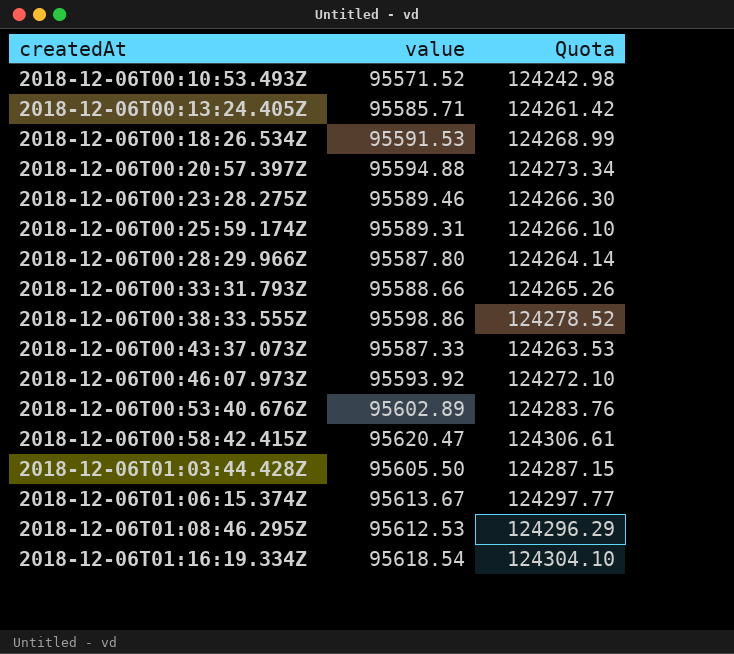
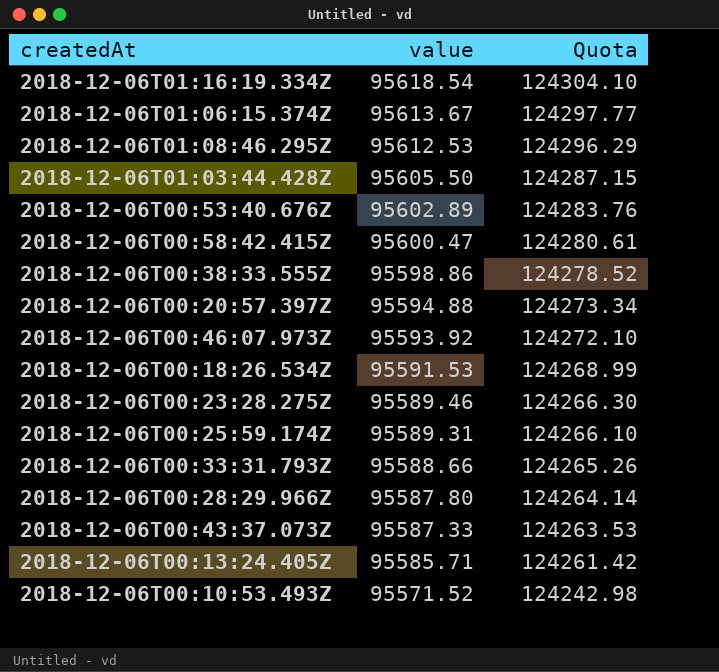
row order: createdAt ascending -> value descending
2018-12-06T00:58:42.415Z | value: 95620.47 -> 95600.47
2018-12-06T00:58:42.415Z | Quota: 124306.61 -> 124280.61

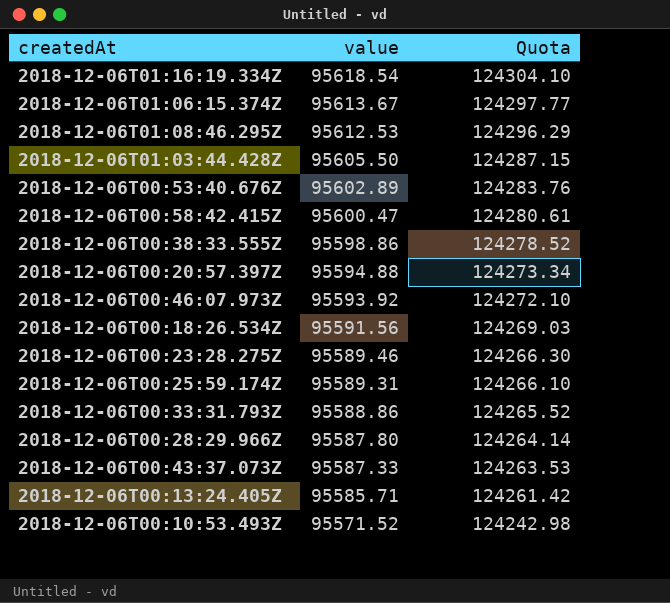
2018-12-06T00:18:26.534Z | value: 95591.53 -> 95591.56
2018-12-06T00:18:26.534Z | Quota: 124268.99 -> 124269.03
2018-12-06T00:33:31.793Z | value: 95588.66 -> 95588.86
2018-12-06T00:33:31.793Z | Quota: 124265.26 -> 124265.52

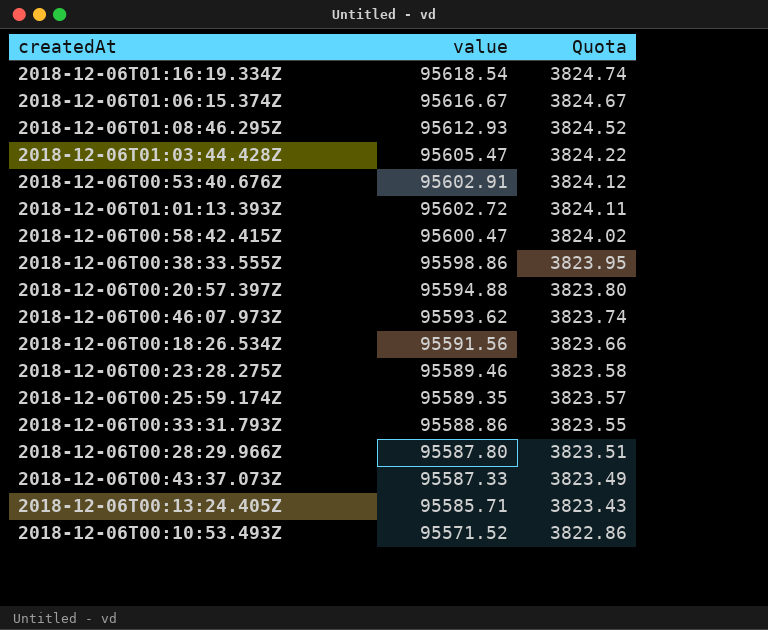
column Quota | formula: [value] * 1.3 -> [value] * 0.04
2018-12-06T01:06:15.374Z | value: 95613.67 -> 95616.67
2018-12-06T01:08:46.295Z | value: 95612.53 -> 95612.93
2018-12-06T01:03:44.428Z | value: 95605.50 -> 95605.47
2018-12-06T00:53:40.676Z | value: 95602.89 -> 95602.91
row 2018-12-06T01:01:13.393Z: none -> 95602.72 | 3824.11
2018-12-06T00:46:07.973Z | value: 95593.92 -> 95593.62
2018-12-06T00:25:59.174Z | value: 95589.31 -> 95589.35

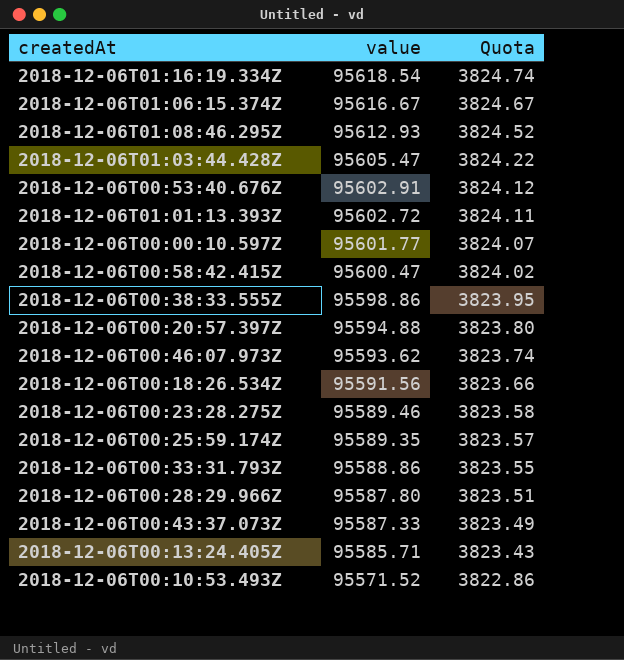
row 2018-12-06T00:00:10.597Z: none -> 95601.77 | 3824.07

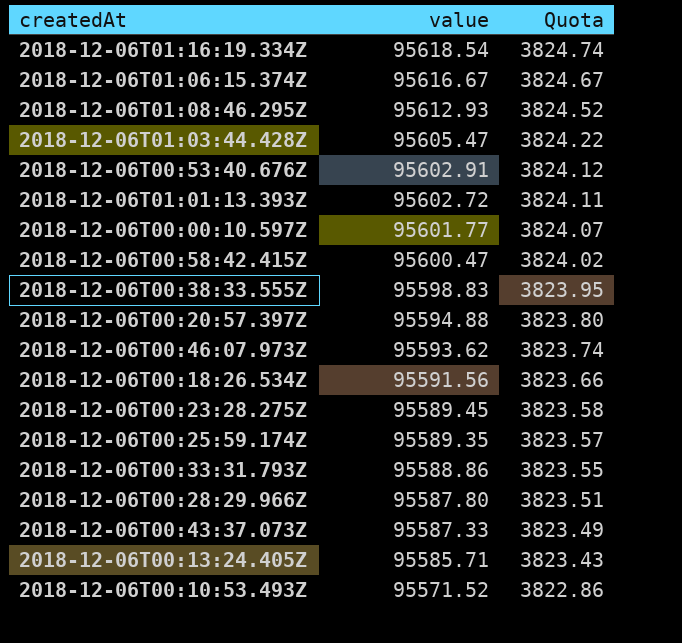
2018-12-06T00:38:33.555Z | value: 95598.86 -> 95598.83
2018-12-06T00:23:28.275Z | value: 95589.46 -> 95589.45

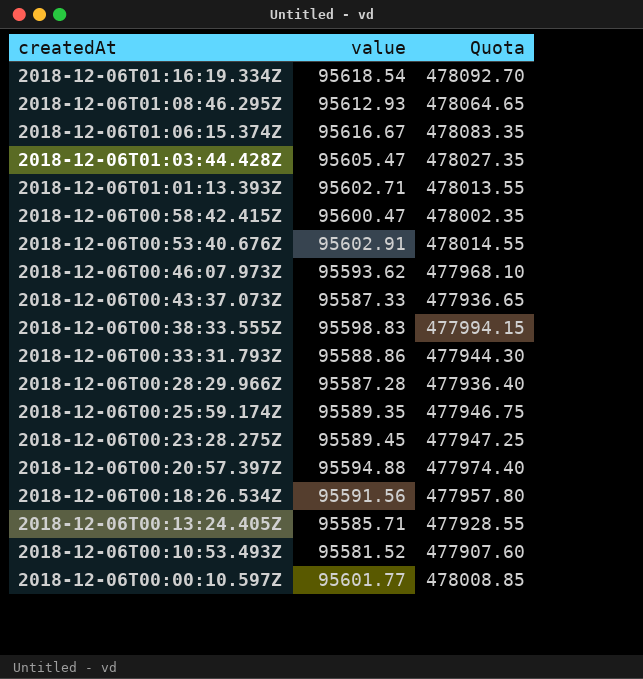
row order: value descending -> createdAt descending
column Quota | formula: [value] * 0.04 -> [value] * 5
2018-12-06T01:01:13.393Z | value: 95602.72 -> 95602.71
2018-12-06T00:28:29.966Z | value: 95587.80 -> 95587.28
2018-12-06T00:10:53.493Z | value: 95571.52 -> 95581.52

